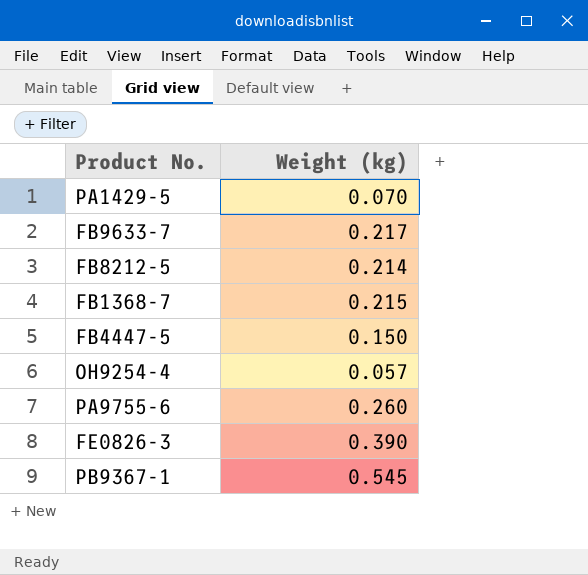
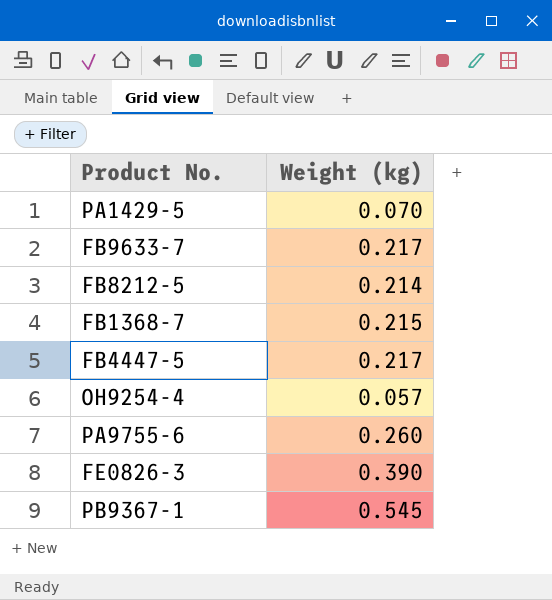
FB4447-5 | Weight (kg): 0.150 -> 0.217

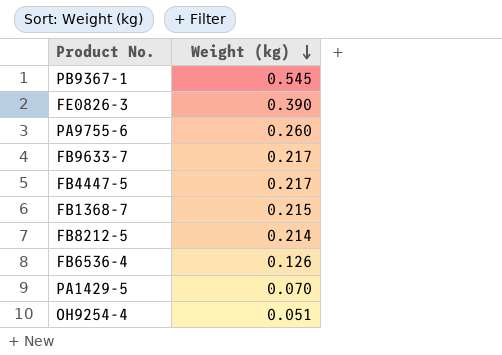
row order: none -> Weight (kg) descending
row FB6536-4: none -> 0.126
OH9254-4 | Weight (kg): 0.057 -> 0.051

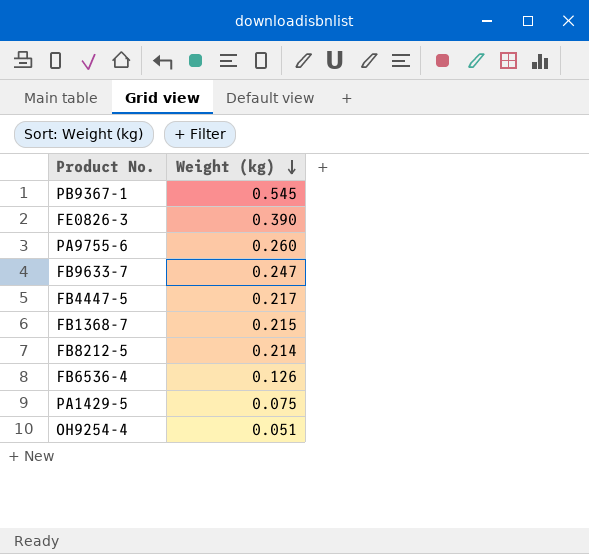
FB9633-7 | Weight (kg): 0.217 -> 0.247
PA1429-5 | Weight (kg): 0.070 -> 0.075

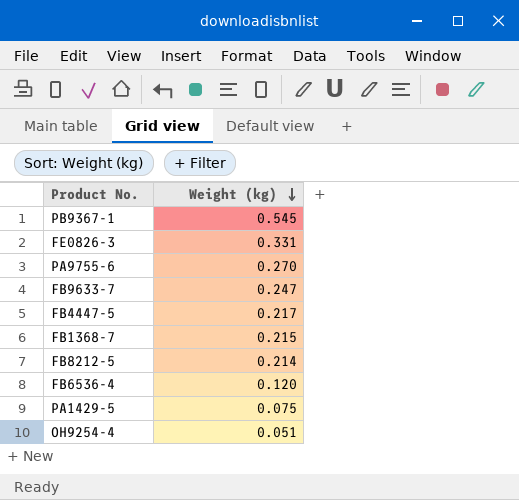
FE0826-3 | Weight (kg): 0.390 -> 0.331
PA9755-6 | Weight (kg): 0.260 -> 0.270
FB6536-4 | Weight (kg): 0.126 -> 0.120

